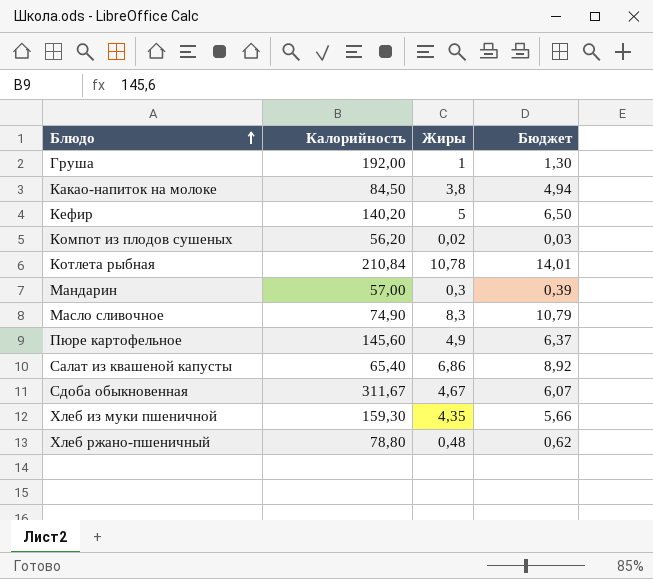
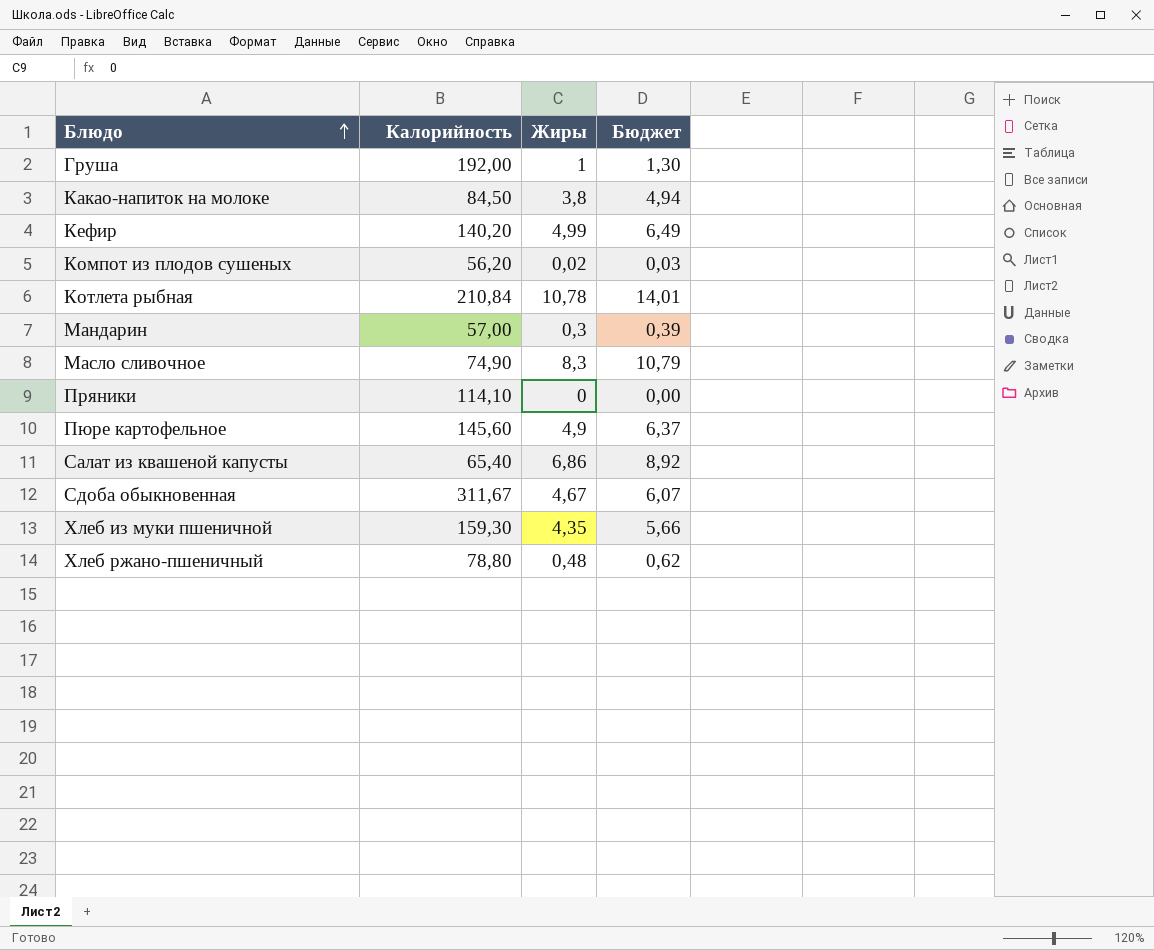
Кефир | Жиры: 5 -> 4,99
Кефир | Бюджет: 6,50 -> 6,49
row Пряники: none -> 114,10 | 0 | 0,00

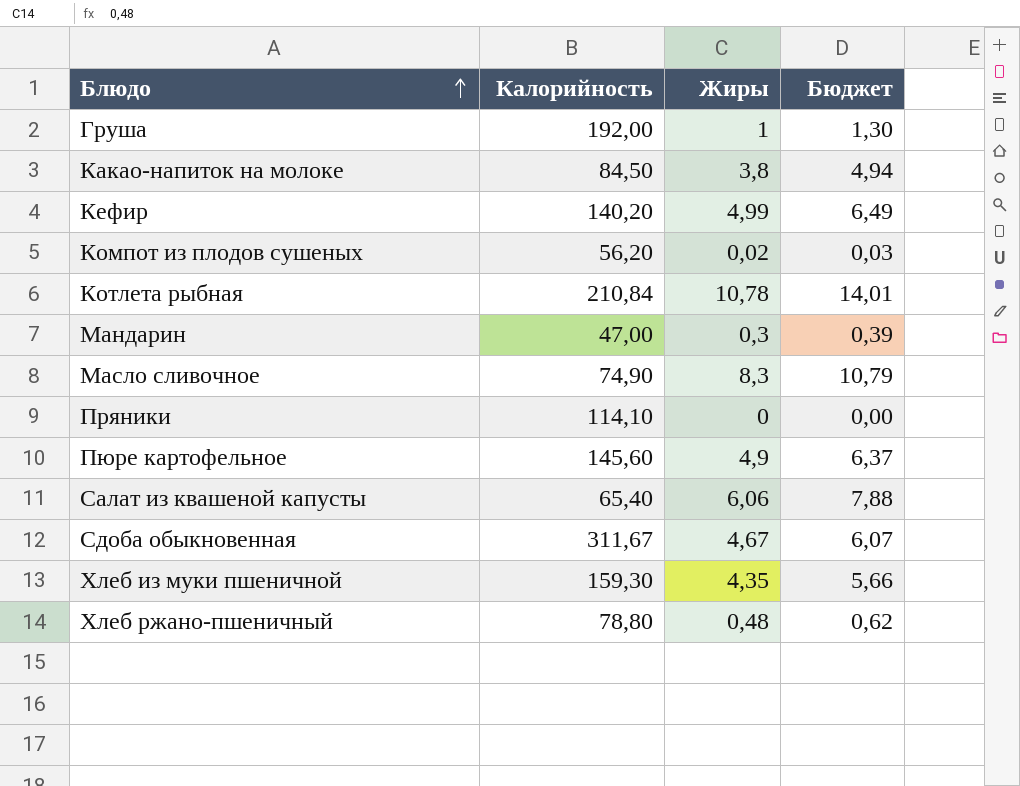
Мандарин | Калорийность: 57,00 -> 47,00
Салат из квашеной капусты | Жиры: 6,86 -> 6,06
Салат из квашеной капусты | Бюджет: 8,92 -> 7,88

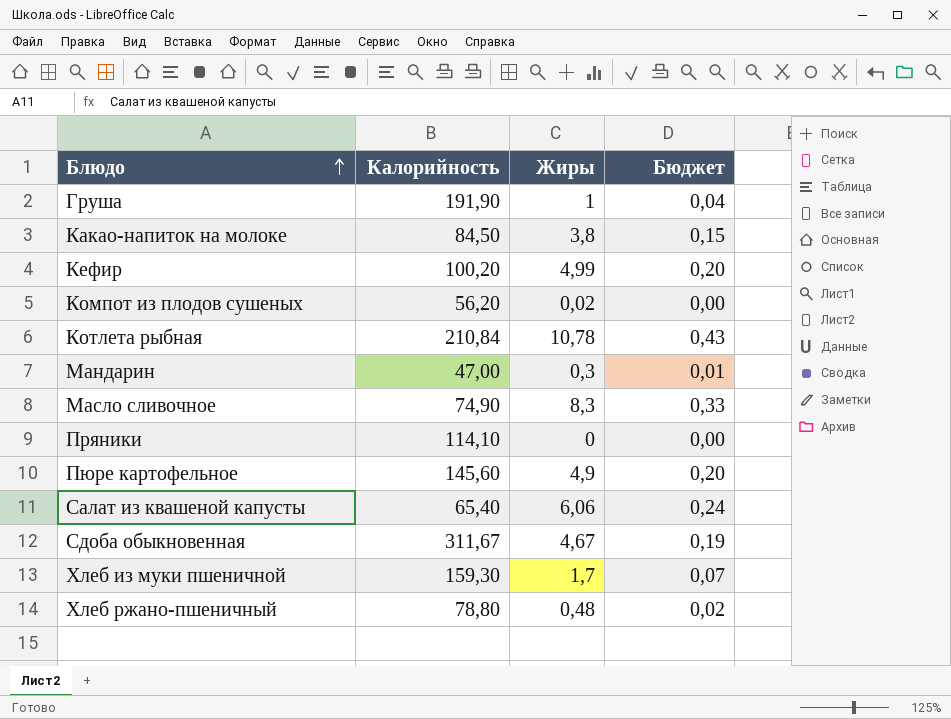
column Бюджет | formula: [Жиры] * 1,3 -> [Жиры] * 0,04
Груша | Калорийность: 192,00 -> 191,90
Кефир | Калорийность: 140,20 -> 100,20
Хлеб из муки пшеничной | Жиры: 4,35 -> 1,7

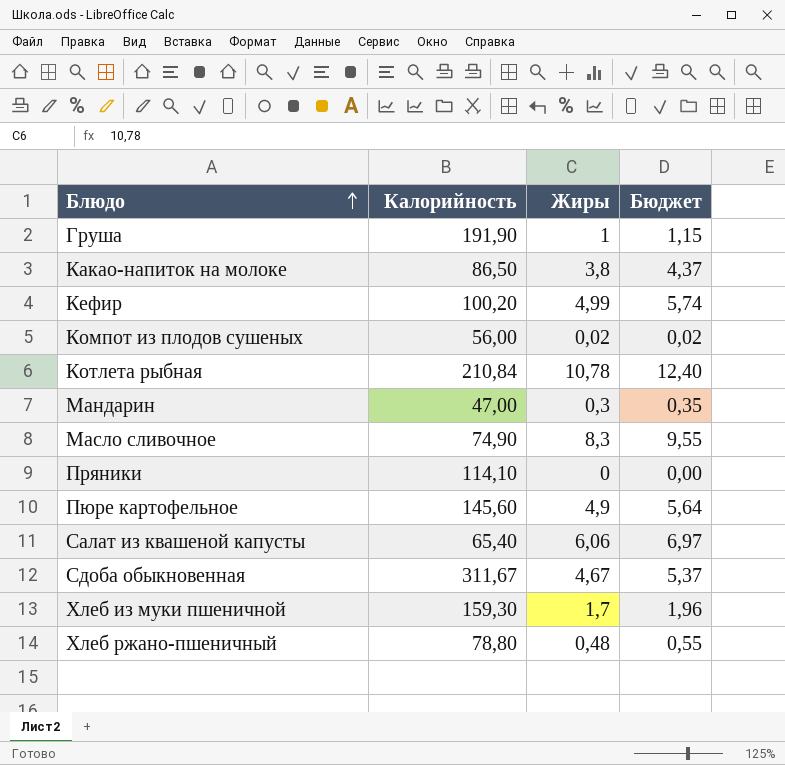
column Бюджет | formula: [Жиры] * 0,04 -> [Жиры] * 1,15
Какао-напиток на молоке | Калорийность: 84,50 -> 86,50
Компот из плодов сушеных | Калорийность: 56,20 -> 56,00

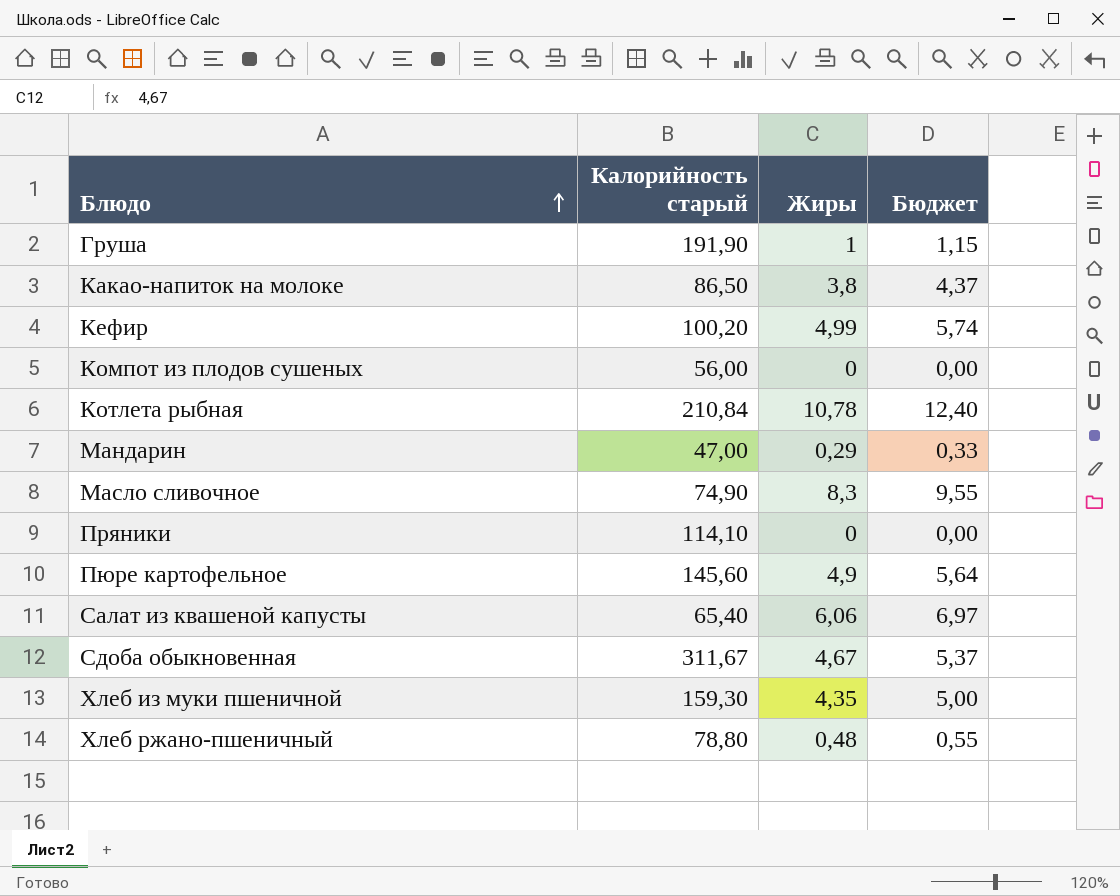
column name: Калорийность -> Калорийность старый
Компот из плодов сушеных | Жиры: 0,02 -> 0
Компот из плодов сушеных | Бюджет: 0,02 -> 0,00
Мандарин | Жиры: 0,3 -> 0,29
Мандарин | Бюджет: 0,35 -> 0,33
Хлеб из муки пшеничной | Жиры: 1,7 -> 4,35
Хлеб из муки пшеничной | Бюджет: 1,96 -> 5,00

